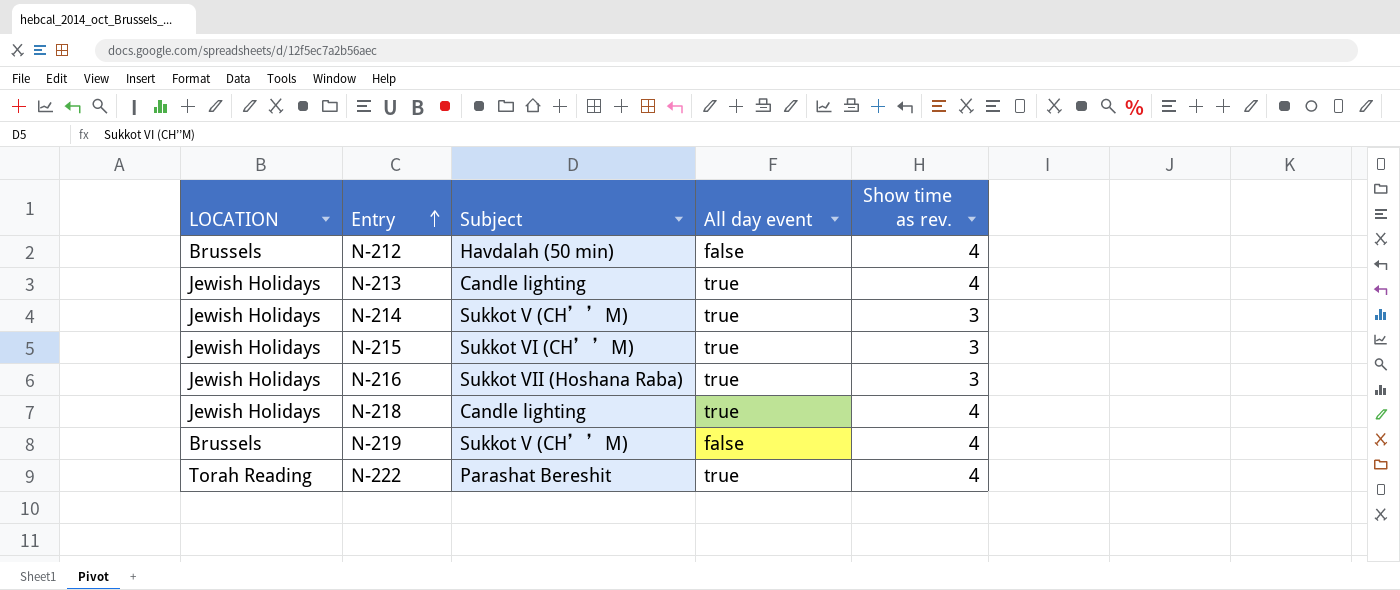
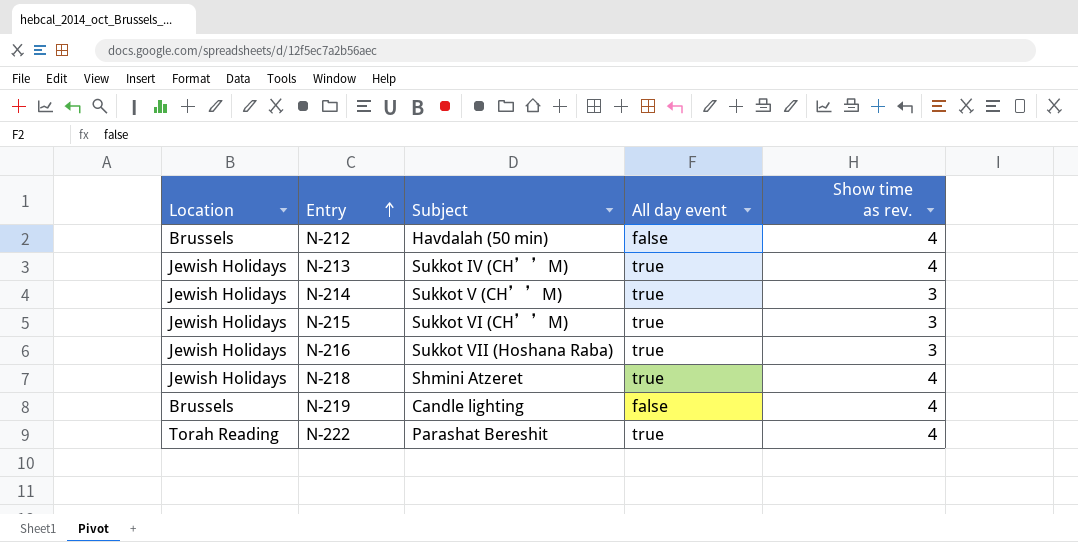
column name: LOCATION -> Location
N-213 | Subject: Candle lighting -> Sukkot IV (CH’’M)
N-218 | Subject: Candle lighting -> Shmini Atzeret
N-219 | Subject: Sukkot V (CH’’M) -> Candle lighting

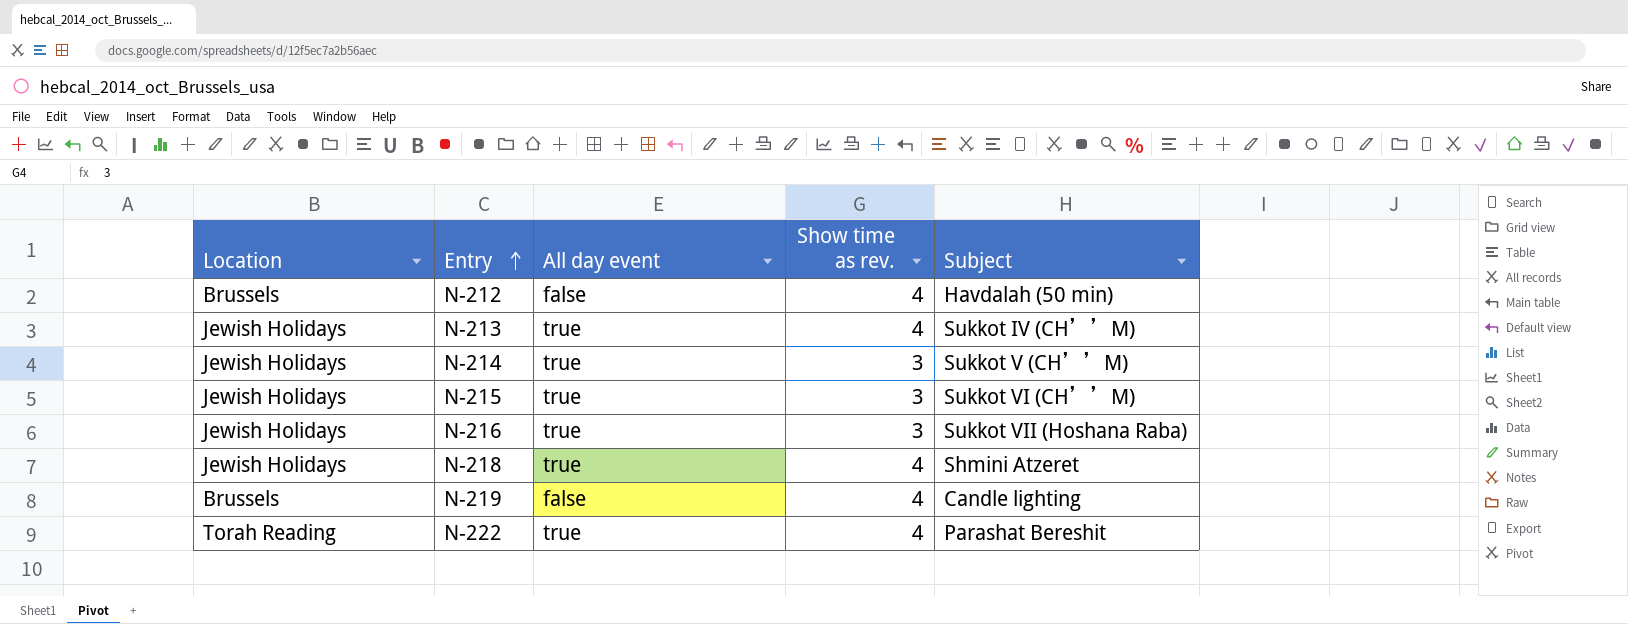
column Subject | position: 3 -> 5

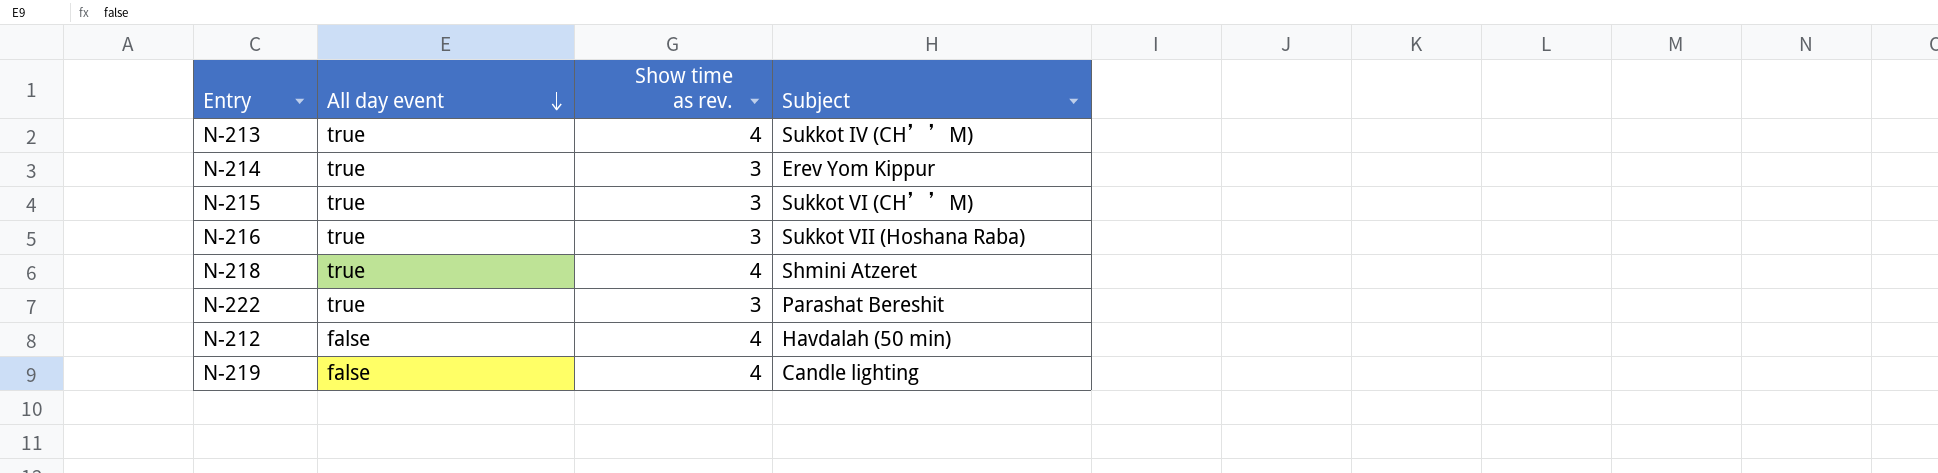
row order: Entry ascending -> All day event descending
column Location | position: 1 -> none
N-214 | Subject: Sukkot V (CH’’M) -> Erev Yom Kippur
N-222 | Show time as rev.: 4 -> 3

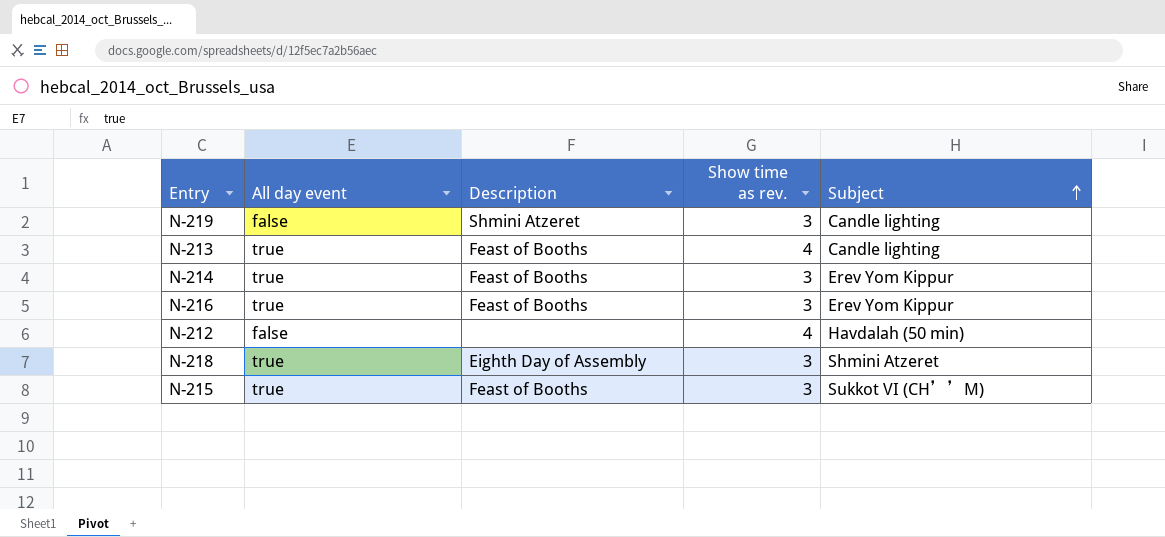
row order: All day event descending -> Subject ascending
column Description | position: none -> 3
row N-222: true | 3 | Parashat Bereshit -> none
N-219 | Show time as rev.: 4 -> 3
N-213 | Subject: Sukkot IV (CH’’M) -> Candle lighting
N-216 | Subject: Sukkot VII (Hoshana Raba) -> Erev Yom Kippur
N-218 | Show time as rev.: 4 -> 3

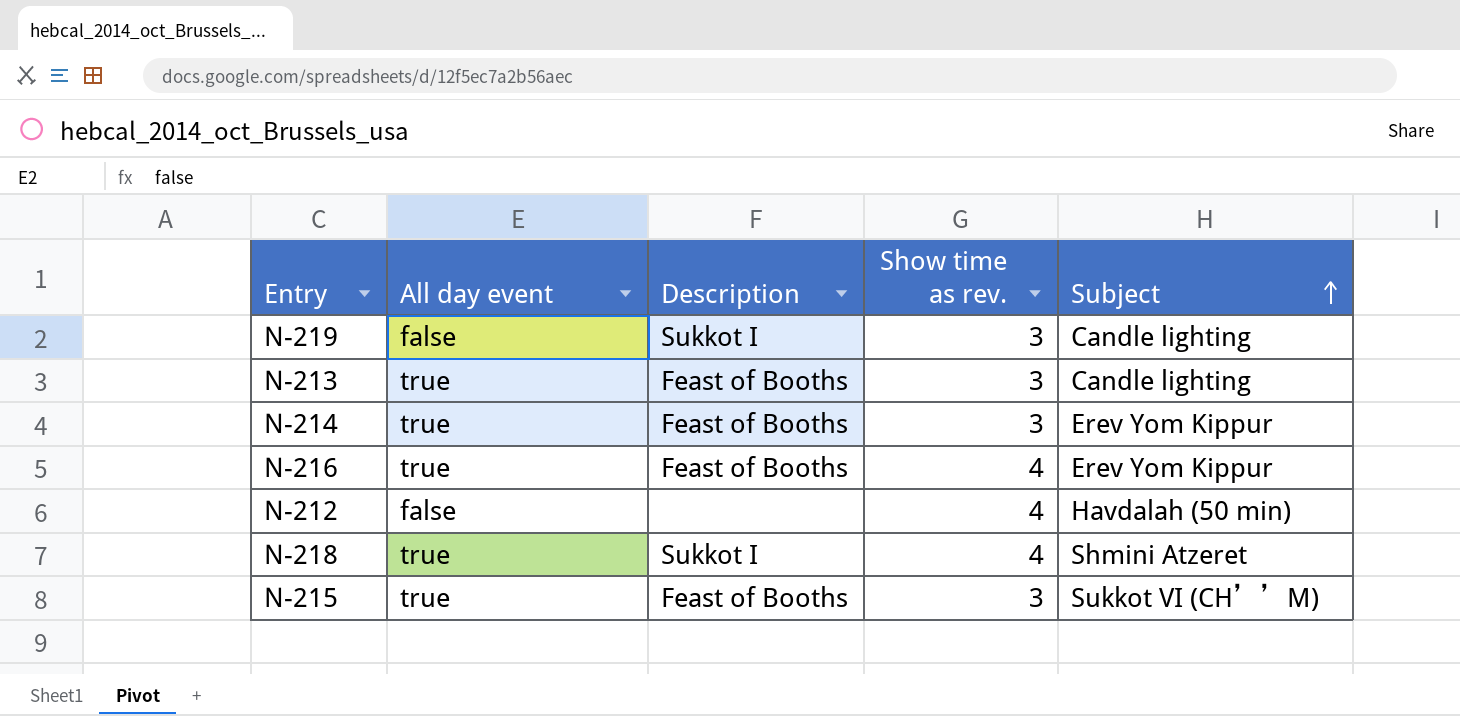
N-219 | Description: Shmini Atzeret -> Sukkot I
N-213 | Show time as rev.: 4 -> 3
N-216 | Show time as rev.: 3 -> 4
N-218 | Description: Eighth Day of Assembly -> Sukkot I
N-218 | Show time as rev.: 3 -> 4

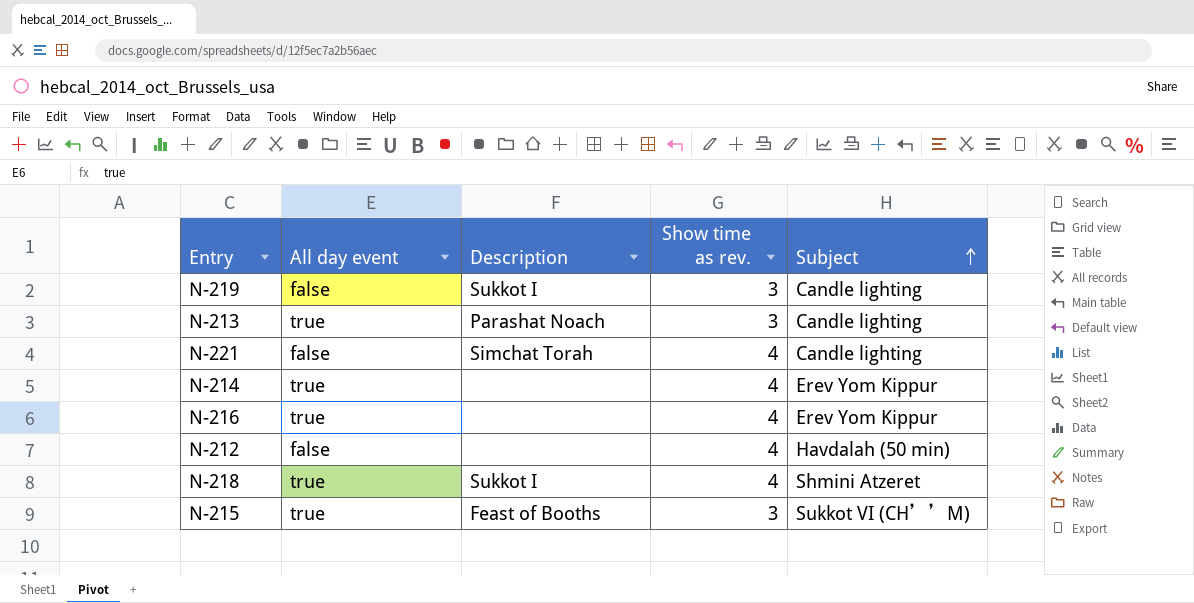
N-213 | Description: Feast of Booths -> Parashat Noach
row N-221: none -> false | Simchat Torah | 4 | Candle lighting
N-214 | Description: Feast of Booths -> none
N-214 | Show time as rev.: 3 -> 4
N-216 | Description: Feast of Booths -> none

